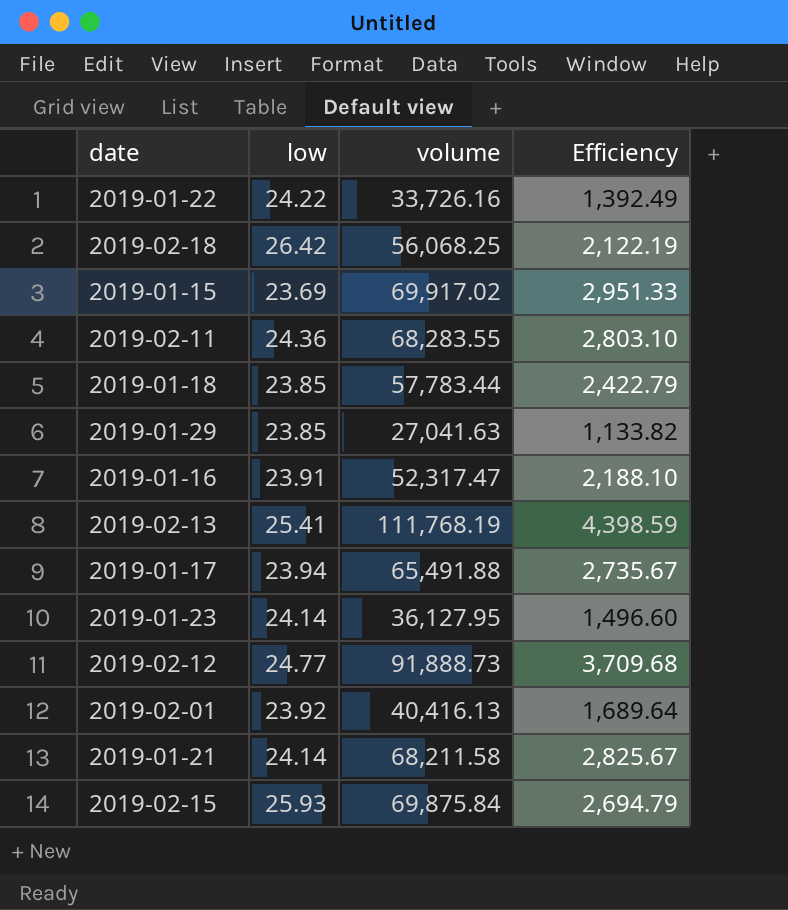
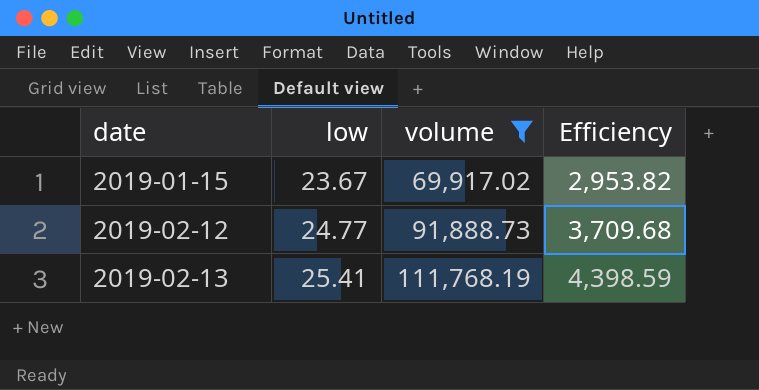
filter: none -> volume >= 69,917.02
row order: none -> date ascending
2019-01-15 | low: 23.69 -> 23.67
2019-01-15 | Efficiency: 2,951.33 -> 2,953.82

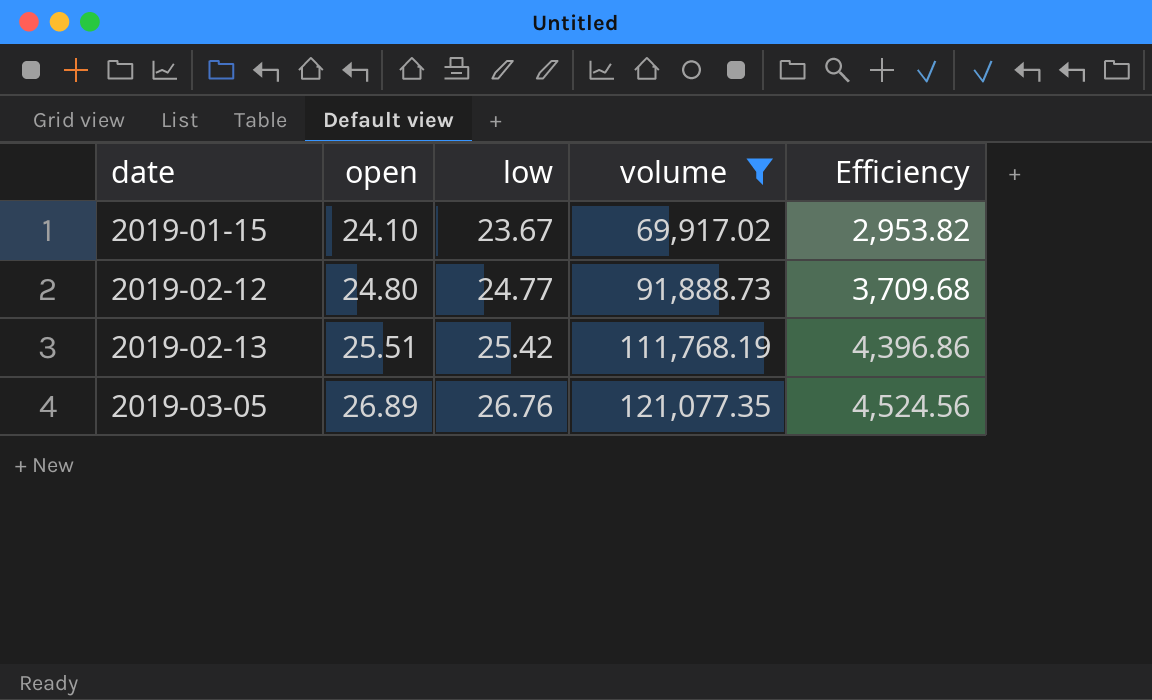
column open | position: none -> 2
2019-02-13 | low: 25.41 -> 25.42
2019-02-13 | Efficiency: 4,398.59 -> 4,396.86
row 2019-03-05: none -> 26.89 | 26.76 | 121,077.35 | 4,524.56

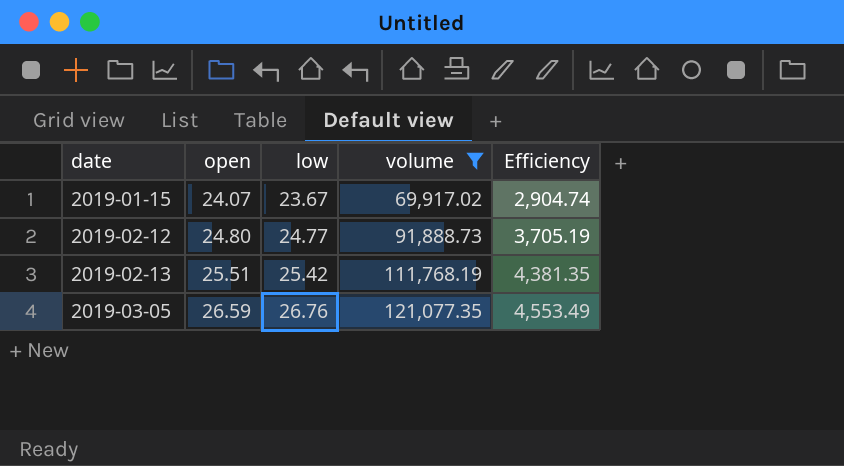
column Efficiency | formula: [volume] / [low] -> [volume] / [open]
2019-01-15 | open: 24.10 -> 24.07
2019-03-05 | open: 26.89 -> 26.59

